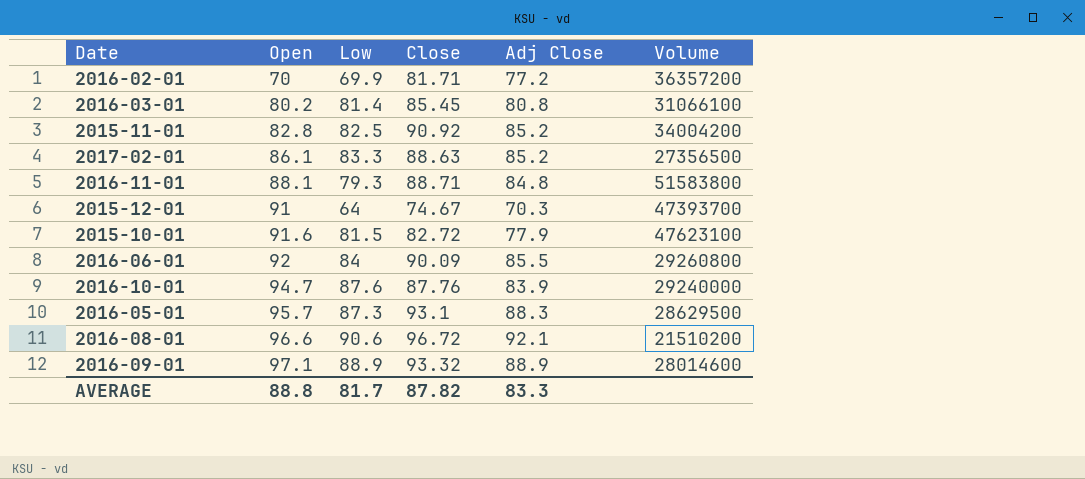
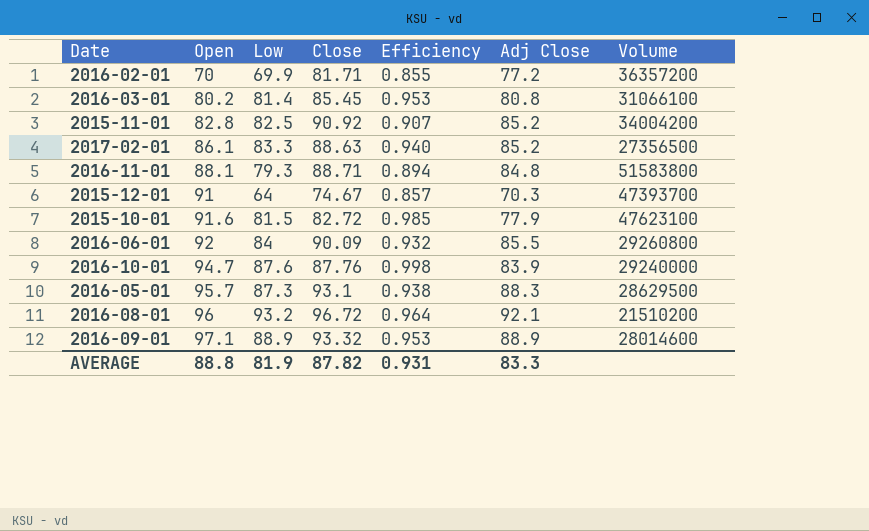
column Efficiency | formula: none -> [Low] / [Close]
2016-08-01 | Open: 96.6 -> 96
2016-08-01 | Low: 90.6 -> 93.2
AVERAGE | Low: 81.7 -> 81.9

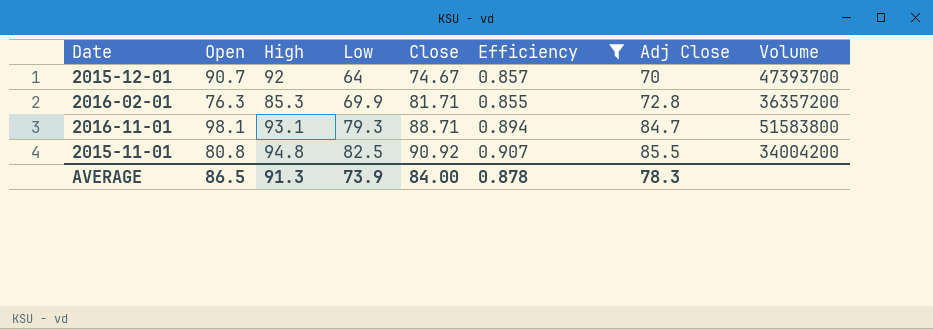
filter: none -> Efficiency <= 0.907
row order: Open ascending -> Low ascending
column High | position: none -> 3
2015-12-01 | Open: 91 -> 90.7
2015-12-01 | Adj Close: 70.3 -> 70
2016-02-01 | Open: 70 -> 76.3
2016-02-01 | Adj Close: 77.2 -> 72.8
2016-11-01 | Open: 88.1 -> 98.1
2016-11-01 | Adj Close: 84.8 -> 84.7
2015-11-01 | Open: 82.8 -> 80.8
2015-11-01 | Adj Close: 85.2 -> 85.5
AVERAGE | Open: 88.8 -> 86.5
AVERAGE | Low: 81.9 -> 73.9
AVERAGE | Close: 87.82 -> 84.00
AVERAGE | Efficiency: 0.931 -> 0.878
AVERAGE | Adj Close: 83.3 -> 78.3

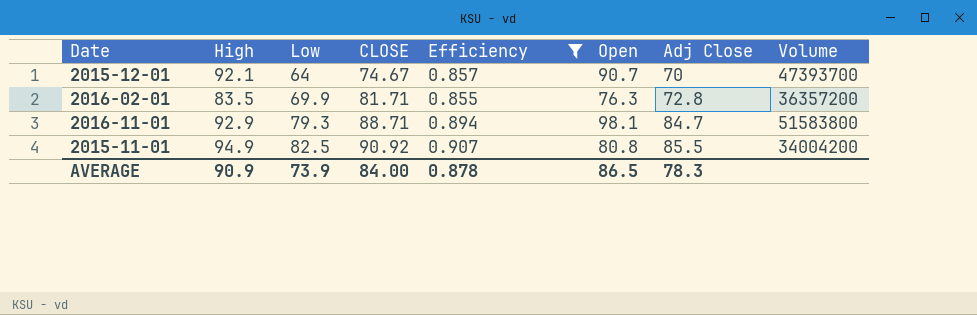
column name: Close -> CLOSE
column Open | position: 2 -> 6
2015-12-01 | High: 92 -> 92.1
2016-02-01 | High: 85.3 -> 83.5
2016-11-01 | High: 93.1 -> 92.9
2015-11-01 | High: 94.8 -> 94.9
AVERAGE | High: 91.3 -> 90.9

